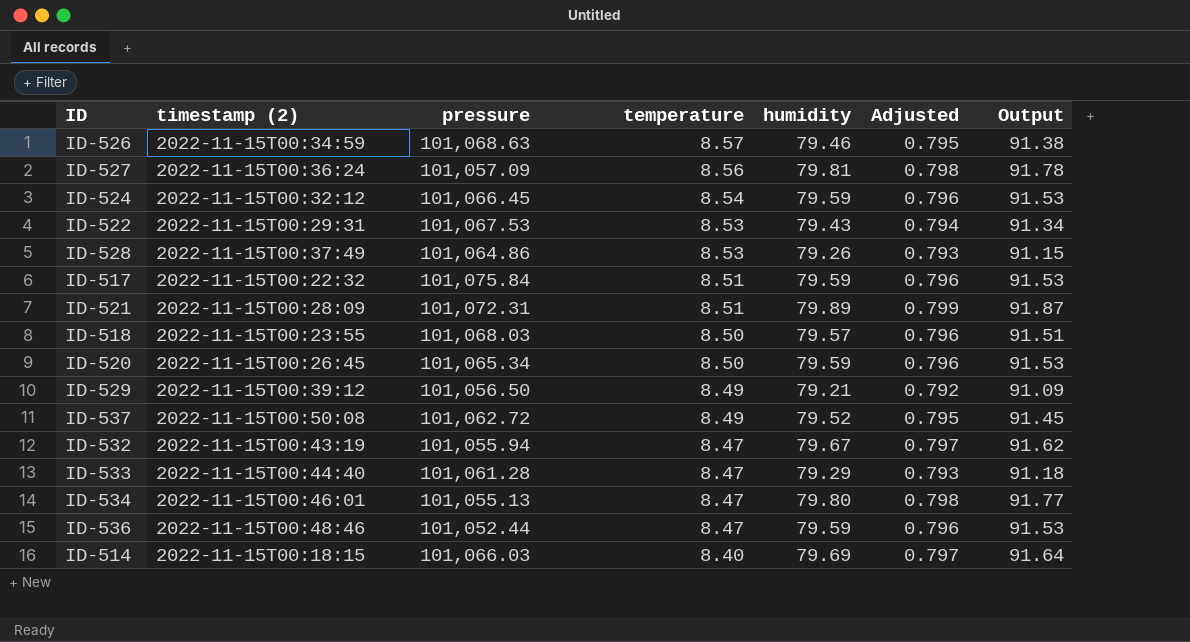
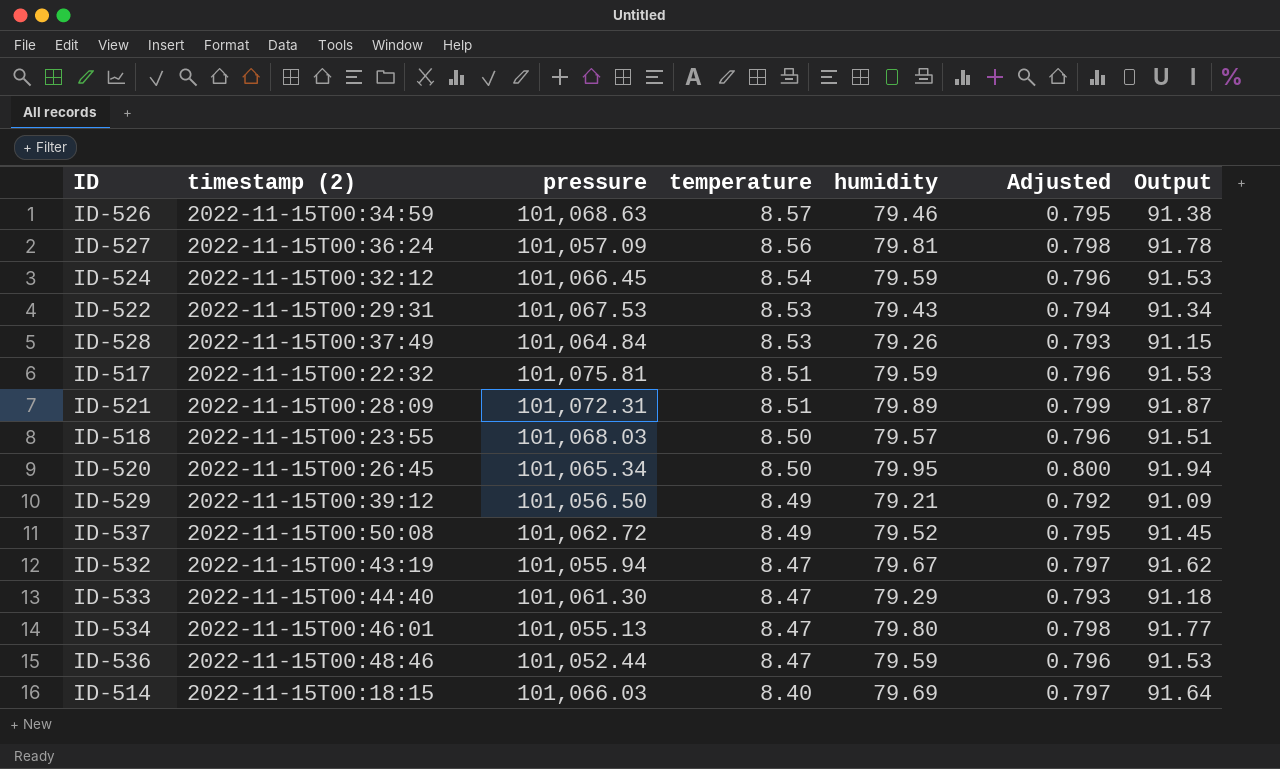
ID-528 | pressure: 101,064.86 -> 101,064.84
ID-517 | pressure: 101,075.84 -> 101,075.81
ID-520 | humidity: 79.59 -> 79.95
ID-520 | Adjusted: 0.796 -> 0.800
ID-520 | Output: 91.53 -> 91.94
ID-533 | pressure: 101,061.28 -> 101,061.30

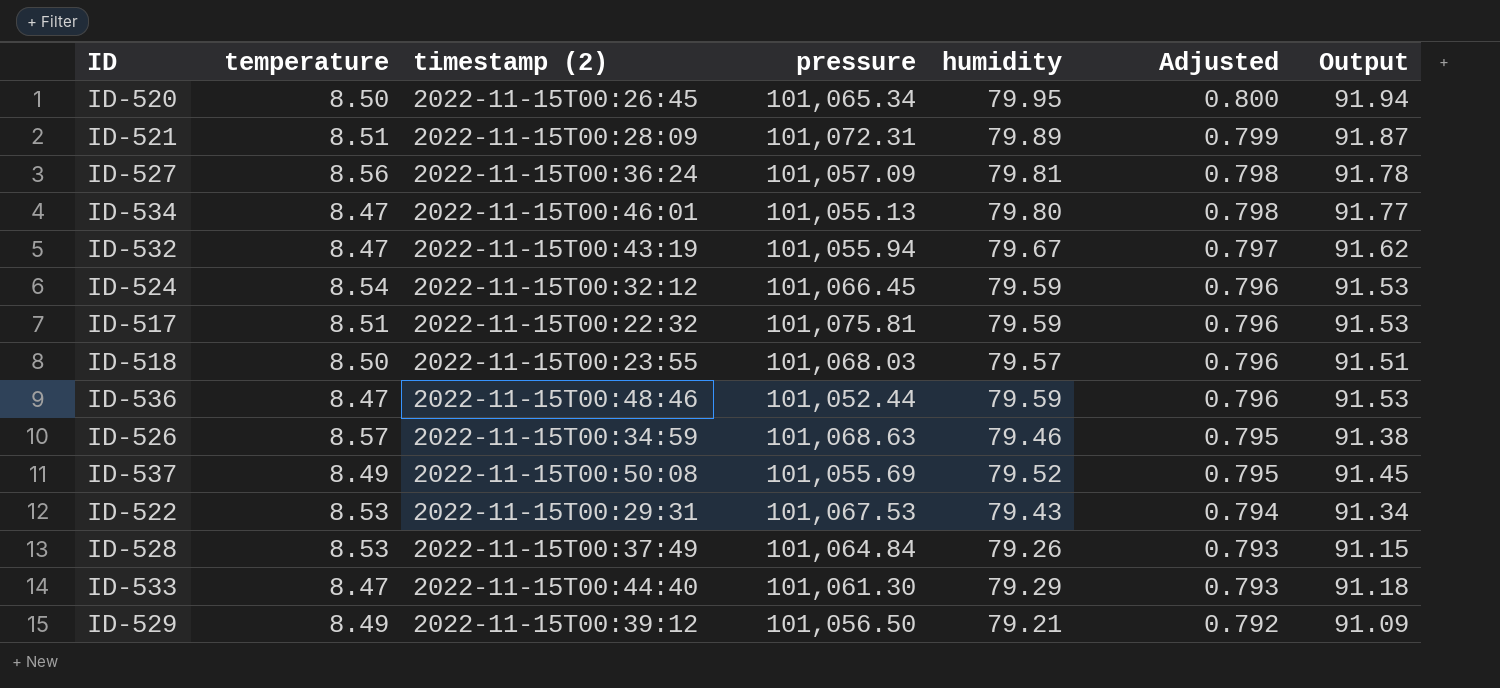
row order: temperature descending -> Adjusted descending
column temperature | position: 4 -> 2
row ID-514: 2022-11-15T00:18:15 | 101,066.03 | 8.40 | 79.69 | 0.797 | 91.64 -> none
ID-537 | pressure: 101,062.72 -> 101,055.69

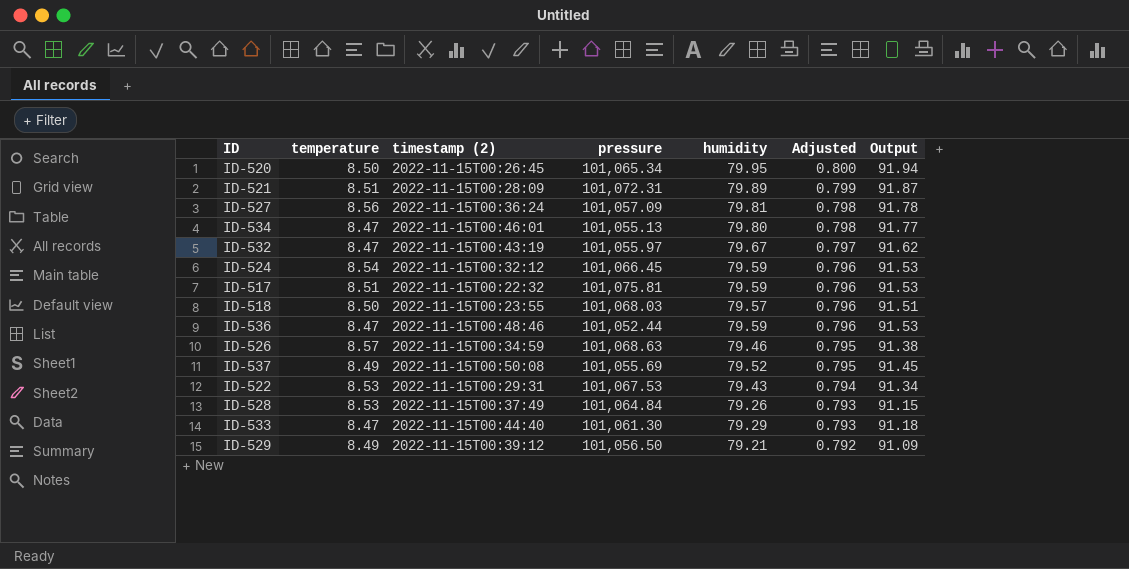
ID-532 | pressure: 101,055.94 -> 101,055.97

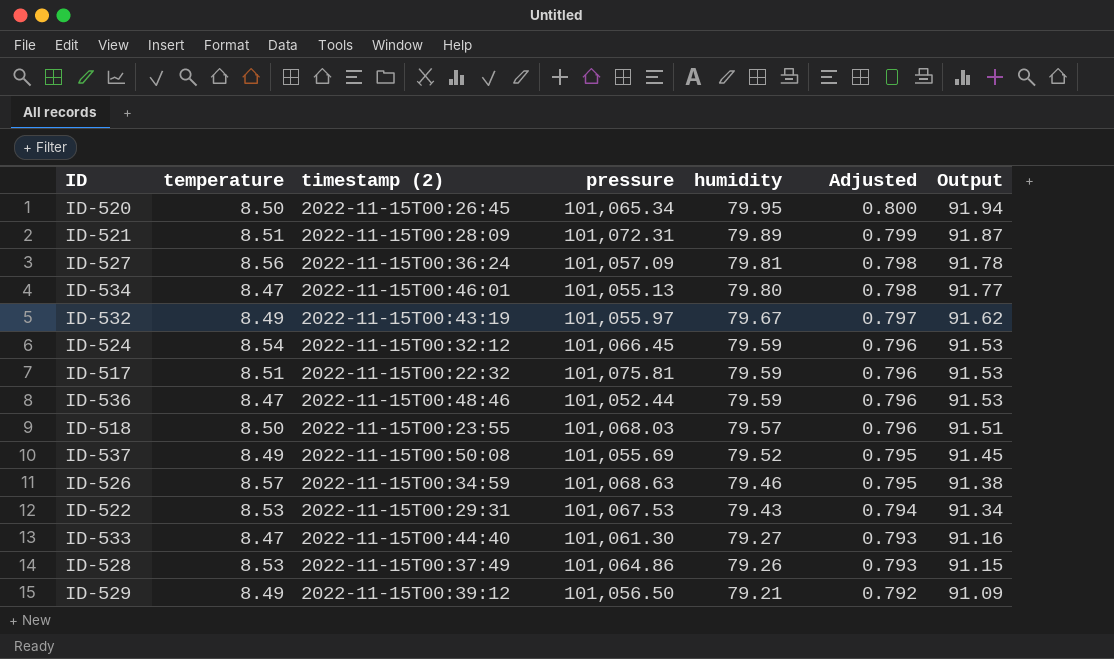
row order: Adjusted descending -> humidity descending
ID-532 | temperature: 8.47 -> 8.49
ID-533 | humidity: 79.29 -> 79.27
ID-533 | Output: 91.18 -> 91.16
ID-528 | pressure: 101,064.84 -> 101,064.86

